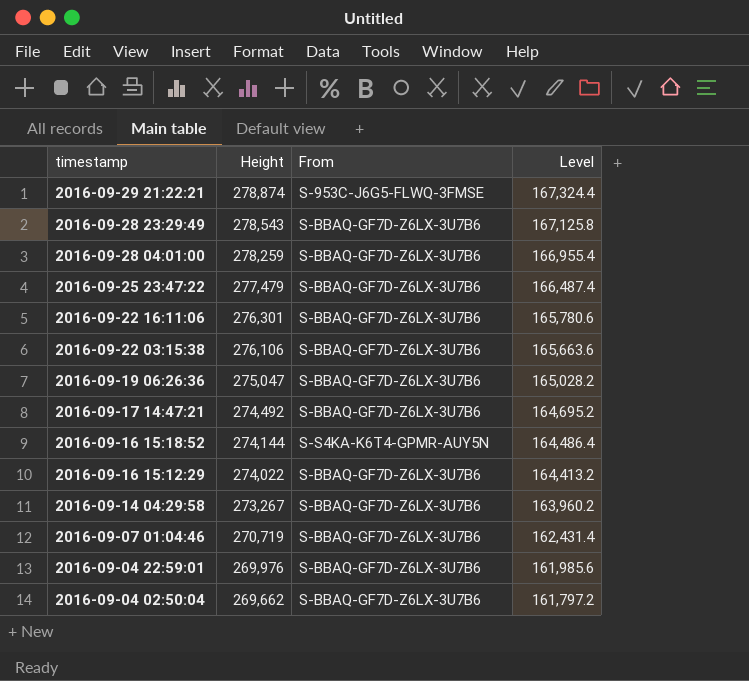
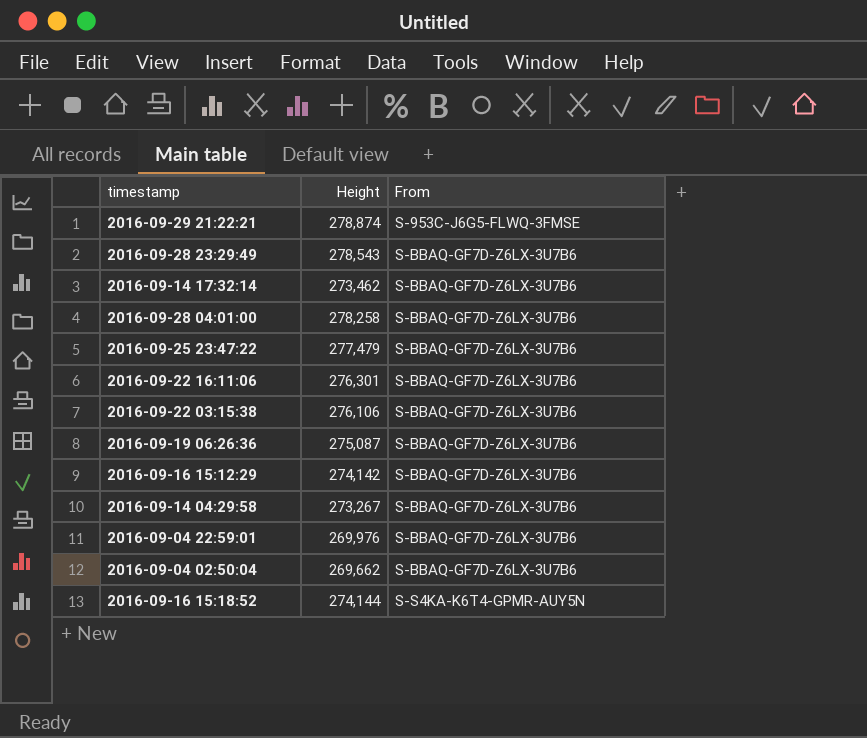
row order: timestamp descending -> From ascending
column Level | formula: [Height] * 0.6 -> none
row 2016-09-17 14:47:21: 274,492 | S-BBAQ-GF7D-Z6LX-3U7B6 | 164,695.2 -> none
row 2016-09-07 01:04:46: 270,719 | S-BBAQ-GF7D-Z6LX-3U7B6 | 162,431.4 -> none
row 2016-09-14 17:32:14: none -> 273,462 | S-BBAQ-GF7D-Z6LX-3U7B6
2016-09-28 04:01:00 | Height: 278,259 -> 278,258
2016-09-19 06:26:36 | Height: 275,047 -> 275,087
2016-09-16 15:12:29 | Height: 274,022 -> 274,142

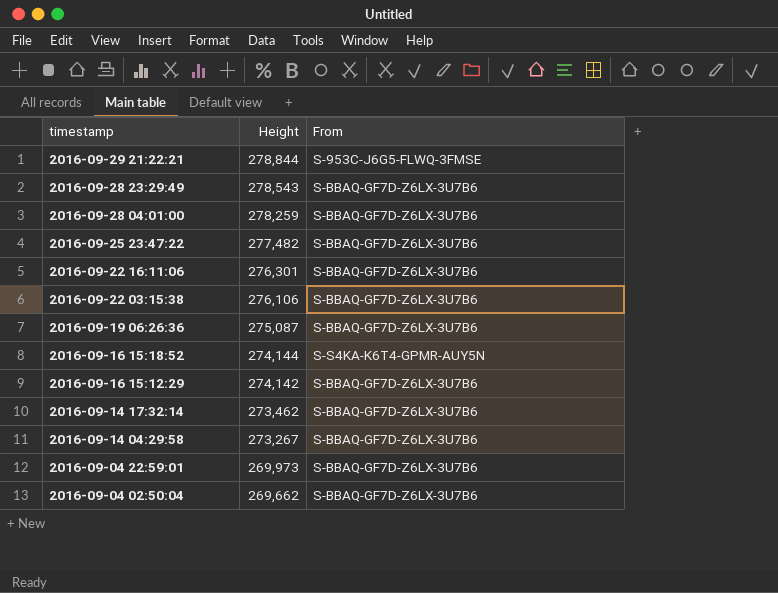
row order: From ascending -> timestamp descending
2016-09-29 21:22:21 | Height: 278,874 -> 278,844
2016-09-28 04:01:00 | Height: 278,258 -> 278,259
2016-09-25 23:47:22 | Height: 277,479 -> 277,482
2016-09-04 22:59:01 | Height: 269,976 -> 269,973

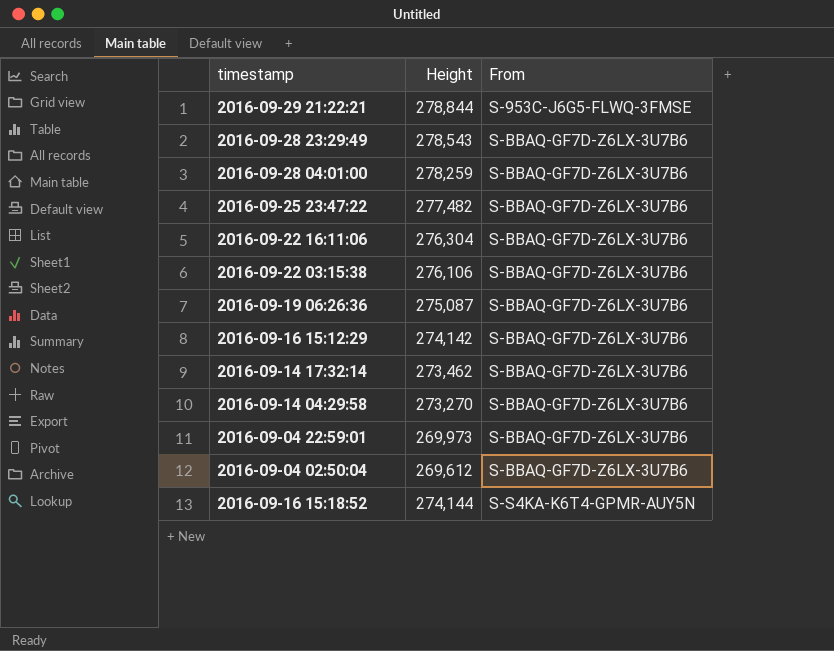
row order: timestamp descending -> From ascending
2016-09-22 16:11:06 | Height: 276,301 -> 276,304
2016-09-14 04:29:58 | Height: 273,267 -> 273,270
2016-09-04 02:50:04 | Height: 269,662 -> 269,612

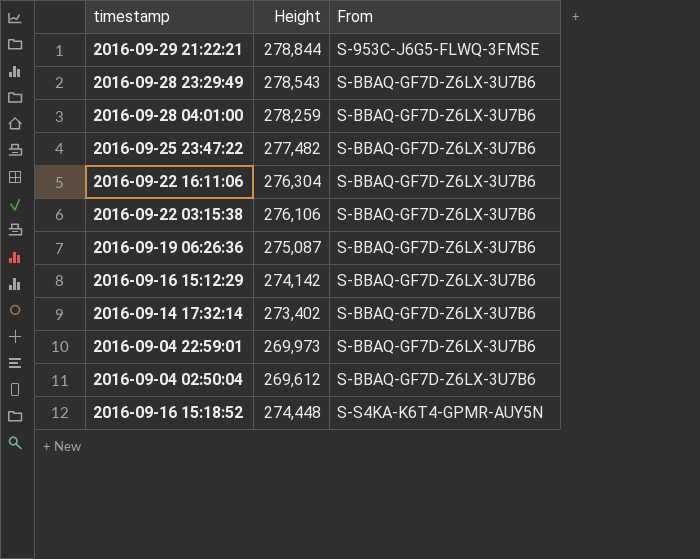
row 2016-09-14 04:29:58: 273,270 | S-BBAQ-GF7D-Z6LX-3U7B6 -> none
2016-09-14 17:32:14 | Height: 273,462 -> 273,402
2016-09-16 15:18:52 | Height: 274,144 -> 274,448

